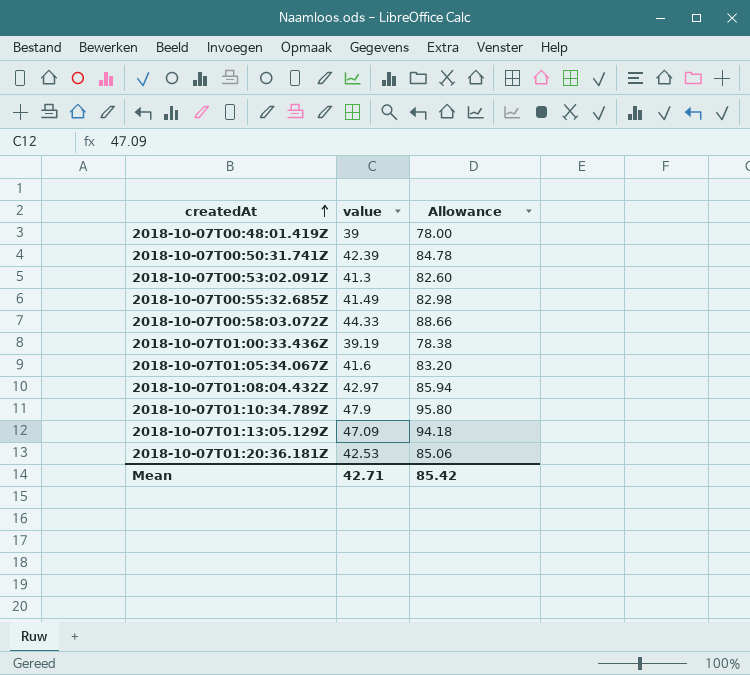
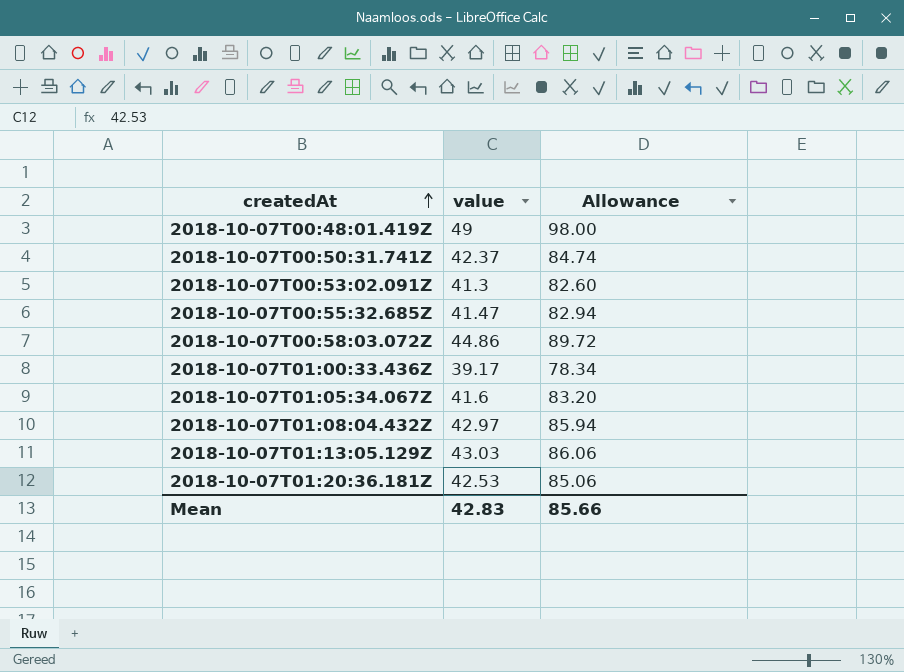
row 2018-10-07T01:10:34.789Z: 47.9 | 95.80 -> none
2018-10-07T00:48:01.419Z | value: 39 -> 49
2018-10-07T00:48:01.419Z | Allowance: 78.00 -> 98.00
2018-10-07T00:50:31.741Z | value: 42.39 -> 42.37
2018-10-07T00:50:31.741Z | Allowance: 84.78 -> 84.74
2018-10-07T00:55:32.685Z | value: 41.49 -> 41.47
2018-10-07T00:55:32.685Z | Allowance: 82.98 -> 82.94
2018-10-07T00:58:03.072Z | value: 44.33 -> 44.86
2018-10-07T00:58:03.072Z | Allowance: 88.66 -> 89.72
2018-10-07T01:00:33.436Z | value: 39.19 -> 39.17
2018-10-07T01:00:33.436Z | Allowance: 78.38 -> 78.34
2018-10-07T01:13:05.129Z | value: 47.09 -> 43.03
2018-10-07T01:13:05.129Z | Allowance: 94.18 -> 86.06
Mean | value: 42.71 -> 42.83
Mean | Allowance: 85.42 -> 85.66

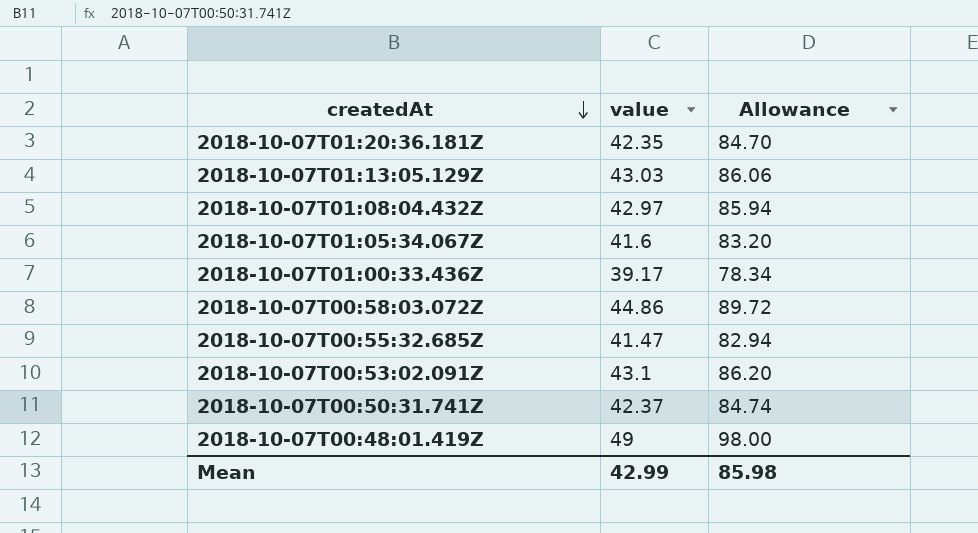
row order: createdAt ascending -> createdAt descending
2018-10-07T01:20:36.181Z | value: 42.53 -> 42.35
2018-10-07T01:20:36.181Z | Allowance: 85.06 -> 84.70
2018-10-07T00:53:02.091Z | value: 41.3 -> 43.1
2018-10-07T00:53:02.091Z | Allowance: 82.60 -> 86.20
Mean | value: 42.83 -> 42.99
Mean | Allowance: 85.66 -> 85.98

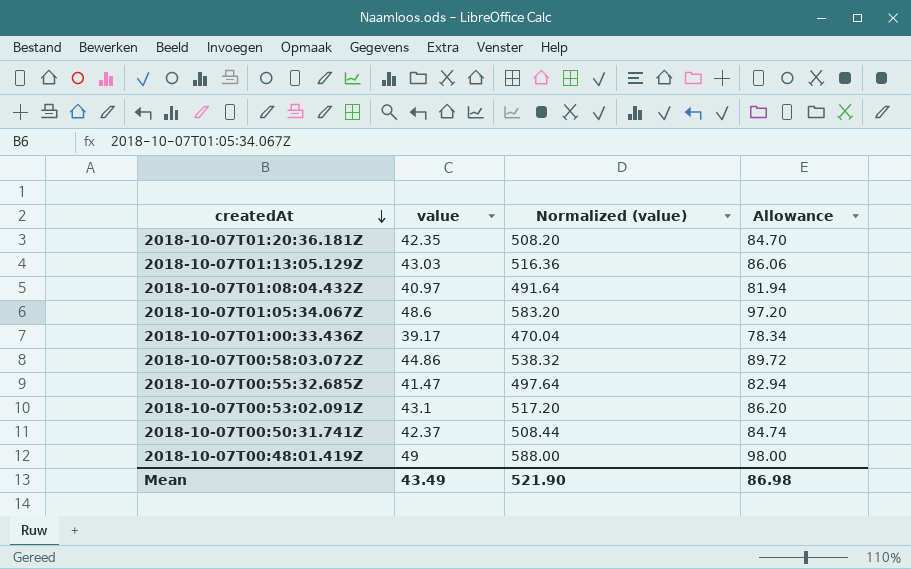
column Normalized (value) | formula: none -> [value] * 12
2018-10-07T01:08:04.432Z | value: 42.97 -> 40.97
2018-10-07T01:08:04.432Z | Allowance: 85.94 -> 81.94
2018-10-07T01:05:34.067Z | value: 41.6 -> 48.6
2018-10-07T01:05:34.067Z | Allowance: 83.20 -> 97.20
Mean | value: 42.99 -> 43.49
Mean | Allowance: 85.98 -> 86.98

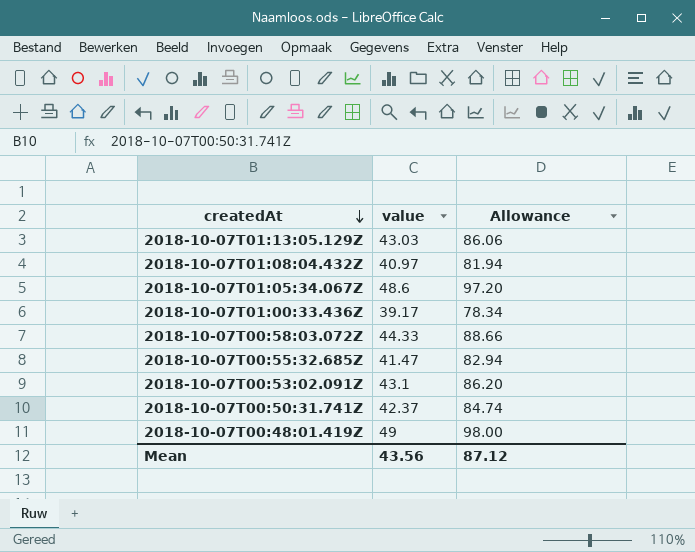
column Normalized (value) | formula: [value] * 12 -> none
row 2018-10-07T01:20:36.181Z: 42.35 | 508.20 | 84.70 -> none
2018-10-07T00:58:03.072Z | value: 44.86 -> 44.33
2018-10-07T00:58:03.072Z | Allowance: 89.72 -> 88.66
Mean | value: 43.49 -> 43.56
Mean | Allowance: 86.98 -> 87.12

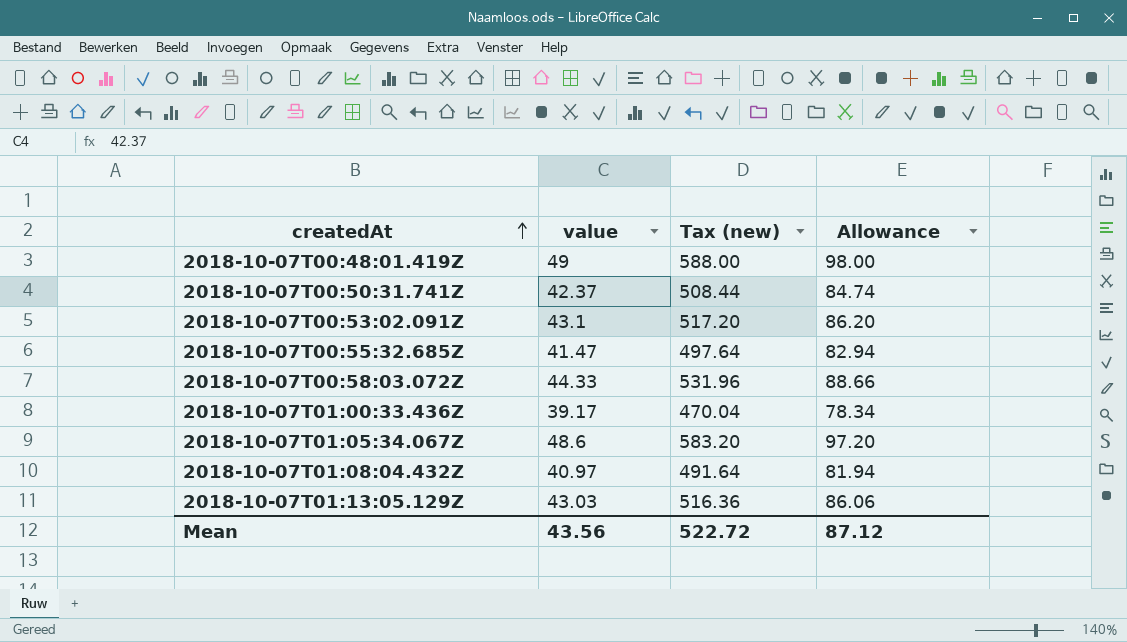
row order: createdAt descending -> createdAt ascending
column Tax (new) | formula: none -> [value] * 12

